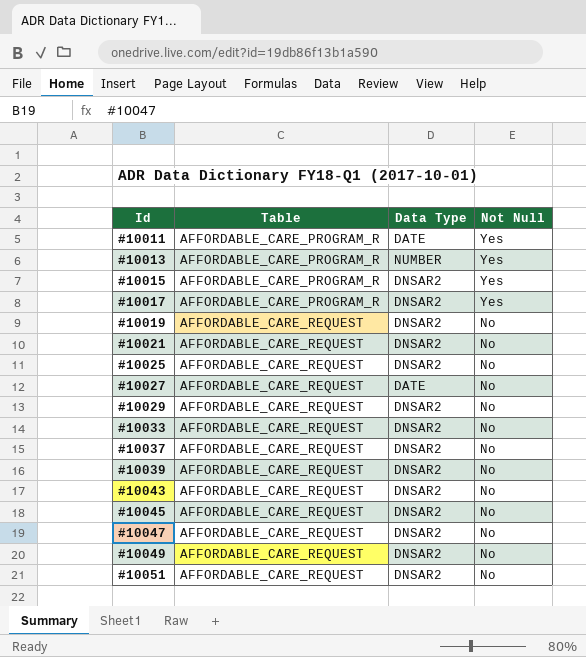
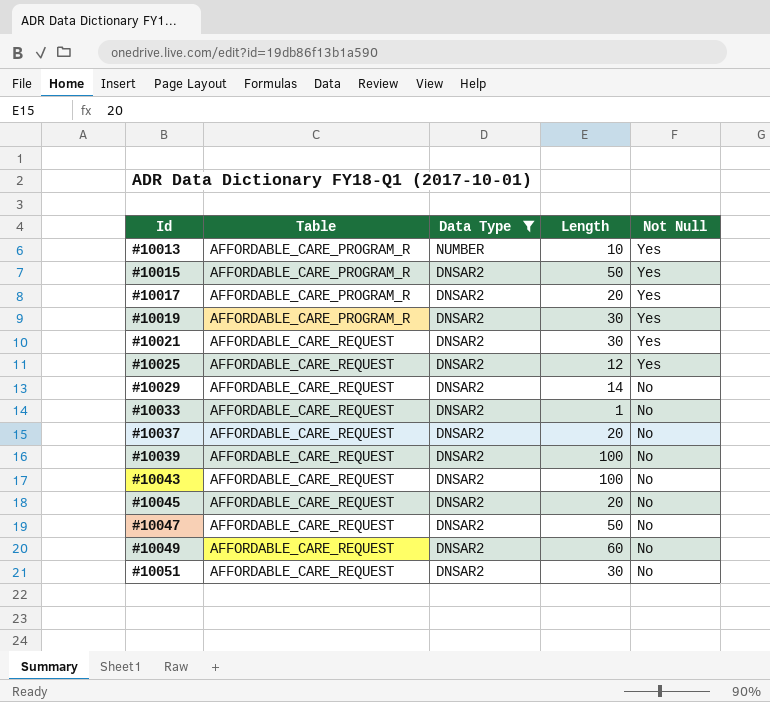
filter: none -> Data Type != DATE
column Length | position: none -> 4
#10019 | Table: AFFORDABLE_CARE_REQUEST -> AFFORDABLE_CARE_PROGRAM_R
#10019 | Not Null: No -> Yes
#10021 | Not Null: No -> Yes
#10025 | Not Null: No -> Yes

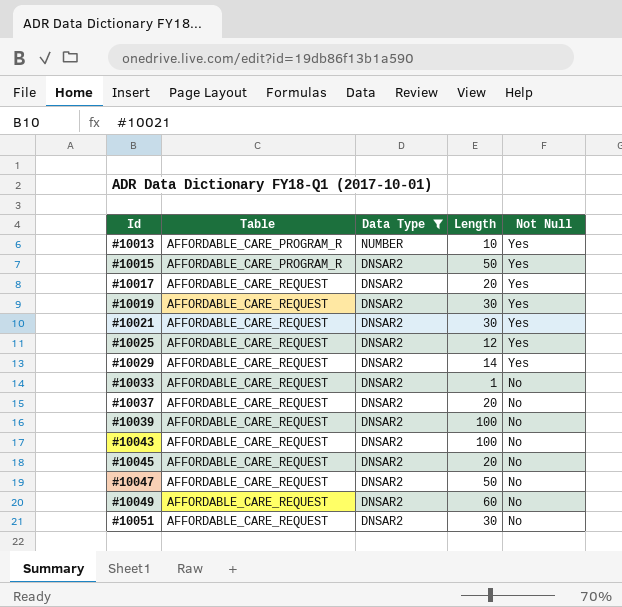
#10017 | Table: AFFORDABLE_CARE_PROGRAM_R -> AFFORDABLE_CARE_REQUEST
#10019 | Table: AFFORDABLE_CARE_PROGRAM_R -> AFFORDABLE_CARE_REQUEST
#10029 | Not Null: No -> Yes

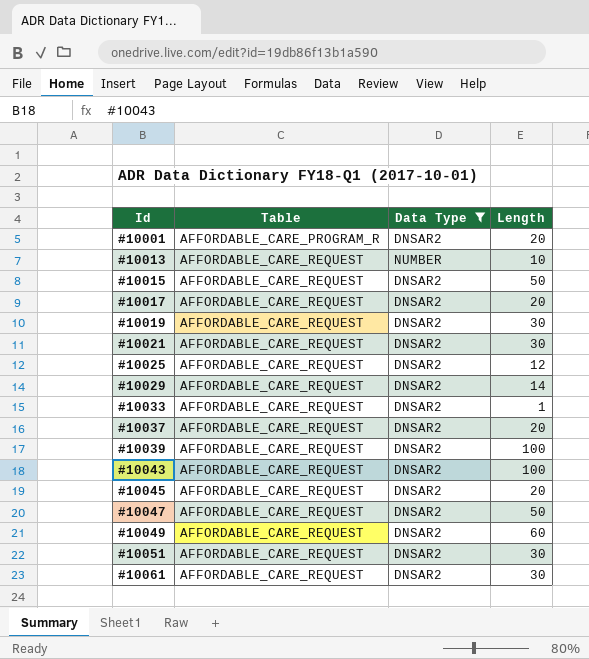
column Not Null | position: 5 -> none
row #10001: none -> AFFORDABLE_CARE_PROGRAM_R | DNSAR2 | 20
#10013 | Table: AFFORDABLE_CARE_PROGRAM_R -> AFFORDABLE_CARE_REQUEST
#10015 | Table: AFFORDABLE_CARE_PROGRAM_R -> AFFORDABLE_CARE_REQUEST
row #10061: none -> AFFORDABLE_CARE_REQUEST | DNSAR2 | 30

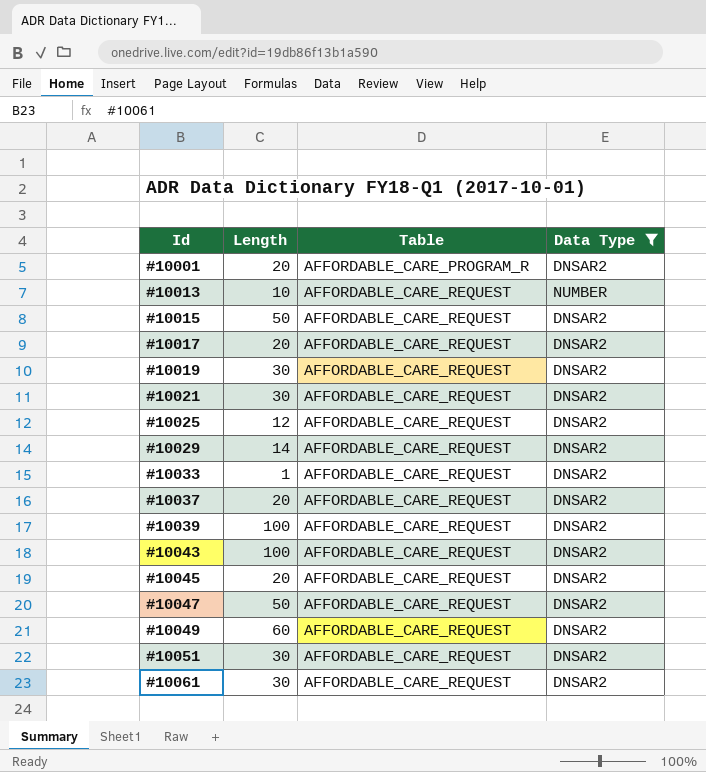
column Length | position: 4 -> 2

